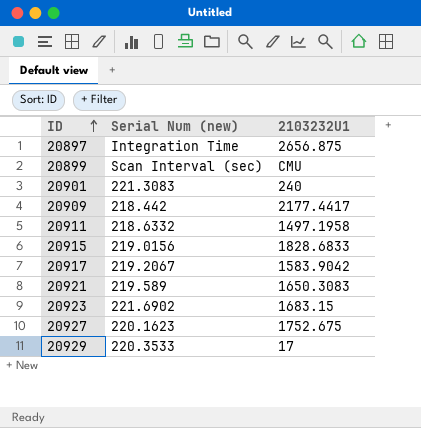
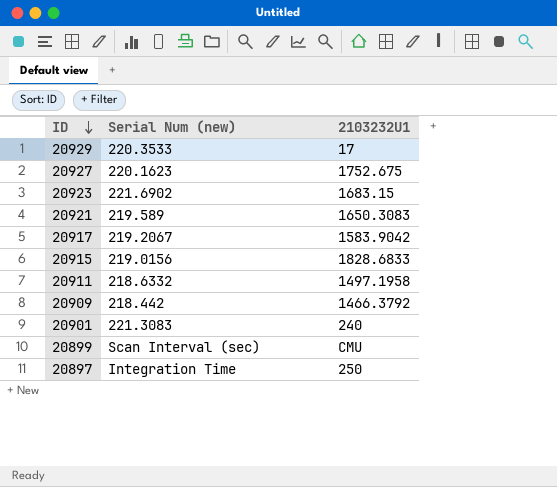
row order: ID ascending -> ID descending
20909 | 2103232U1: 2177.4417 -> 1466.3792
20897 | 2103232U1: 2656.875 -> 250

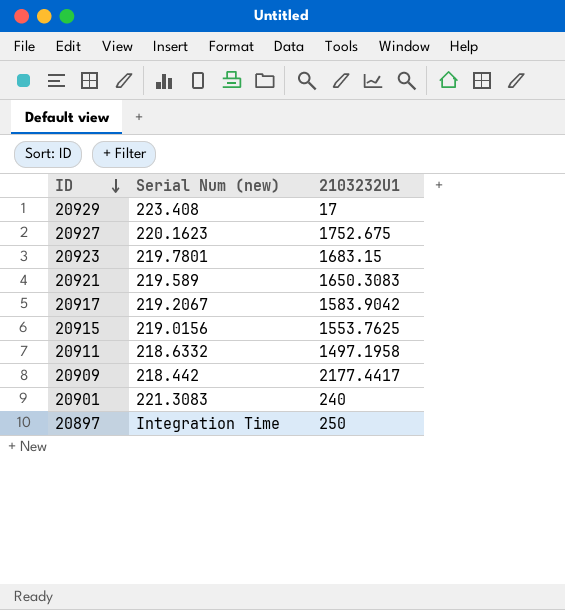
row 20899: Scan Interval (sec) | CMU -> none
20929 | Serial Num (new): 220.3533 -> 223.408
20923 | Serial Num (new): 221.6902 -> 219.7801
20915 | 2103232U1: 1828.6833 -> 1553.7625
20909 | 2103232U1: 1466.3792 -> 2177.4417

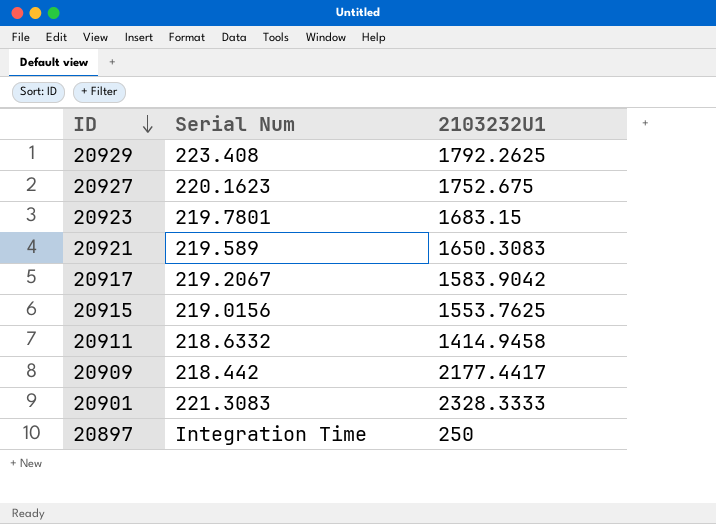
column name: Serial Num (new) -> Serial Num
20929 | 2103232U1: 17 -> 1792.2625
20911 | 2103232U1: 1497.1958 -> 1414.9458
20901 | 2103232U1: 240 -> 2328.3333

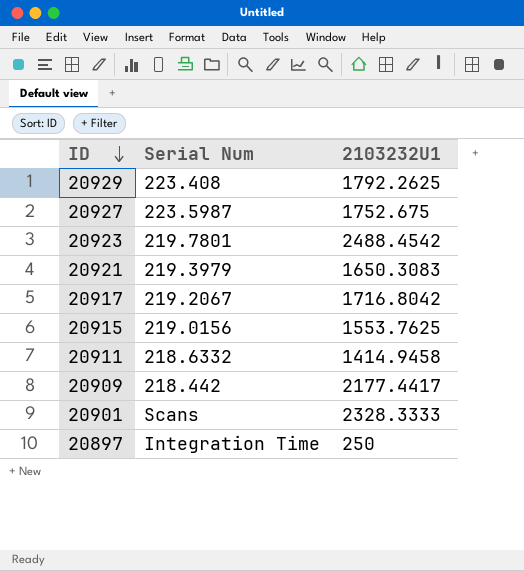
20927 | Serial Num: 220.1623 -> 223.5987
20923 | 2103232U1: 1683.15 -> 2488.4542
20921 | Serial Num: 219.589 -> 219.3979
20917 | 2103232U1: 1583.9042 -> 1716.8042
20901 | Serial Num: 221.3083 -> Scans

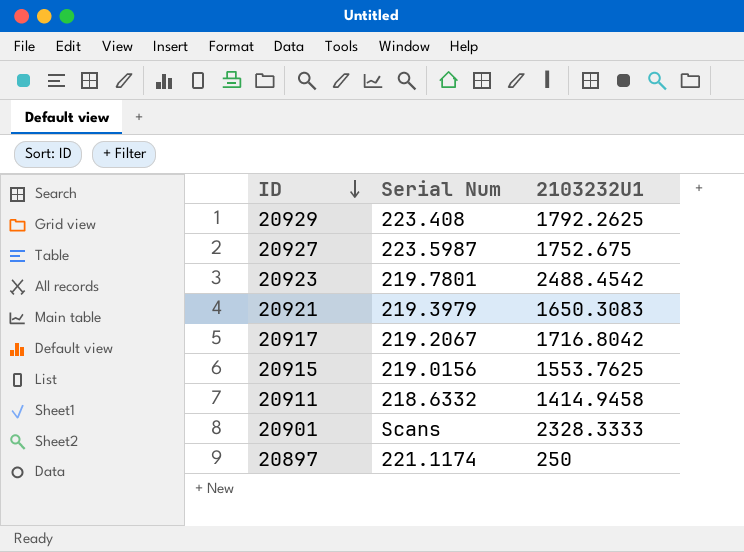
row 20909: 218.442 | 2177.4417 -> none
20897 | Serial Num: Integration Time -> 221.1174

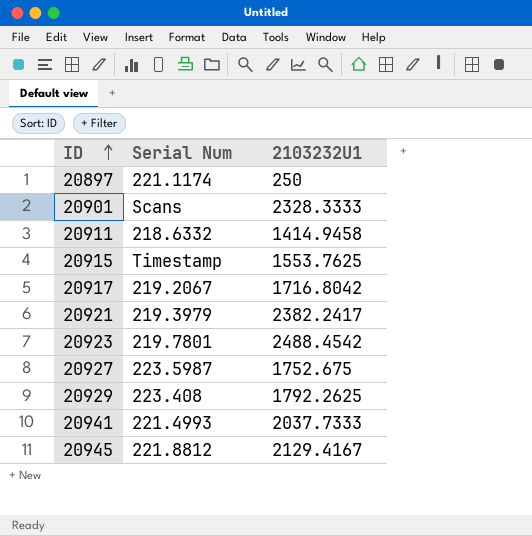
row order: ID descending -> ID ascending
20915 | Serial Num: 219.0156 -> Timestamp
20921 | 2103232U1: 1650.3083 -> 2382.2417
row 20941: none -> 221.4993 | 2037.7333
row 20945: none -> 221.8812 | 2129.4167

